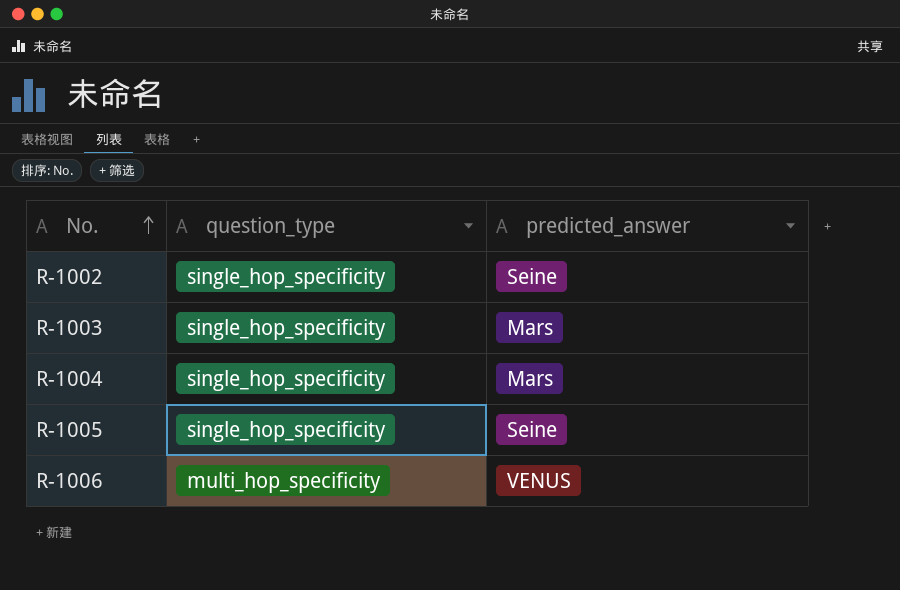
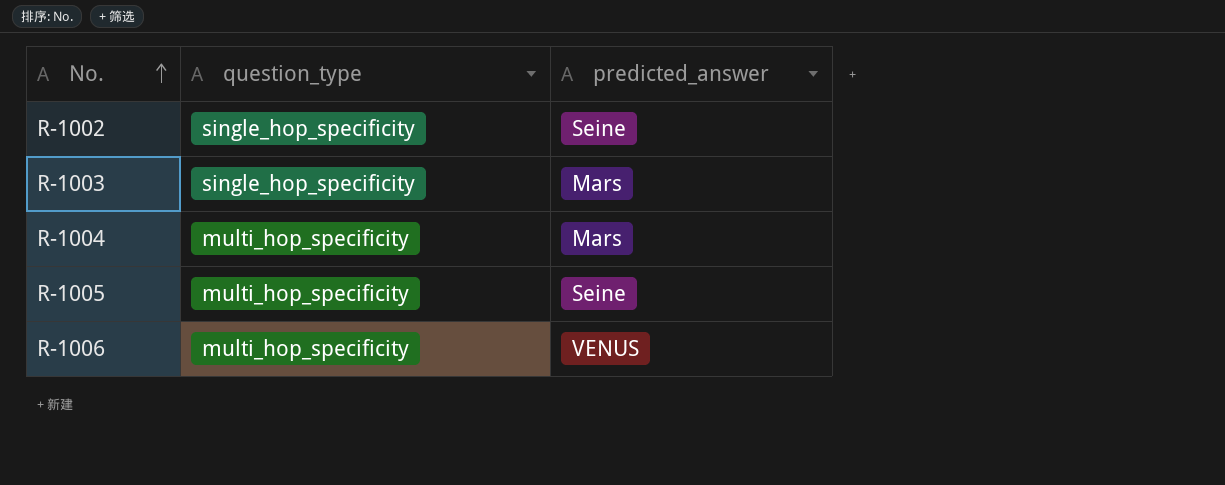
R-1004 | question_type: single_hop_specificity -> multi_hop_specificity
R-1005 | question_type: single_hop_specificity -> multi_hop_specificity

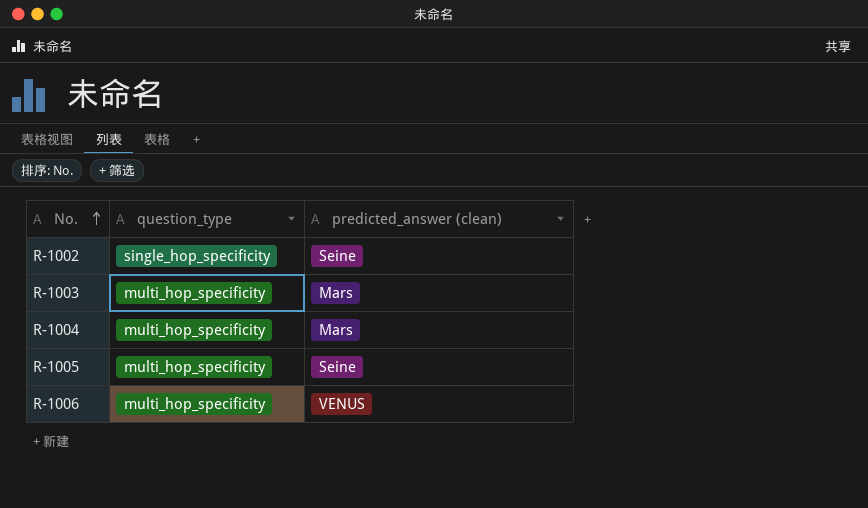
column name: predicted_answer -> predicted_answer (clean)
R-1003 | question_type: single_hop_specificity -> multi_hop_specificity

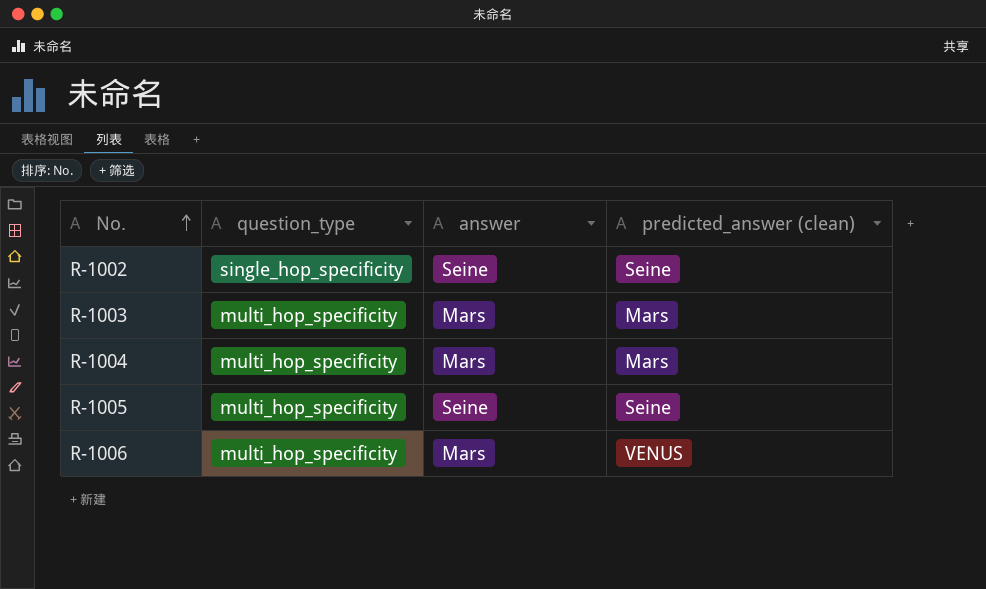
column answer | position: none -> 3

